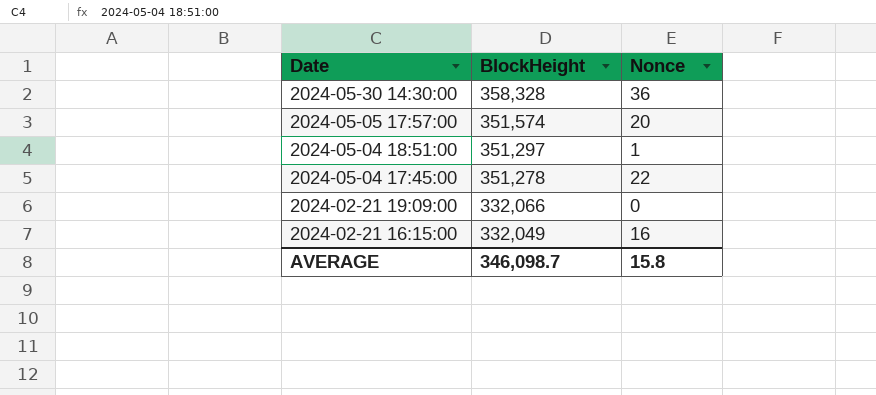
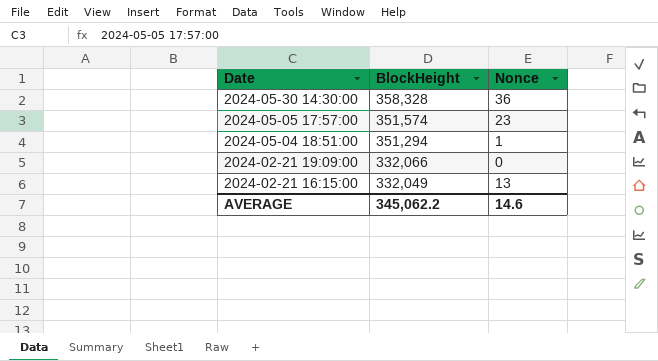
row 2024-05-04 17:45:00: 351,278 | 22 -> none
2024-05-05 17:57:00 | Nonce: 20 -> 23
2024-05-04 18:51:00 | BlockHeight: 351,297 -> 351,294
2024-02-21 16:15:00 | Nonce: 16 -> 13
AVERAGE | BlockHeight: 346,098.7 -> 345,062.2
AVERAGE | Nonce: 15.8 -> 14.6

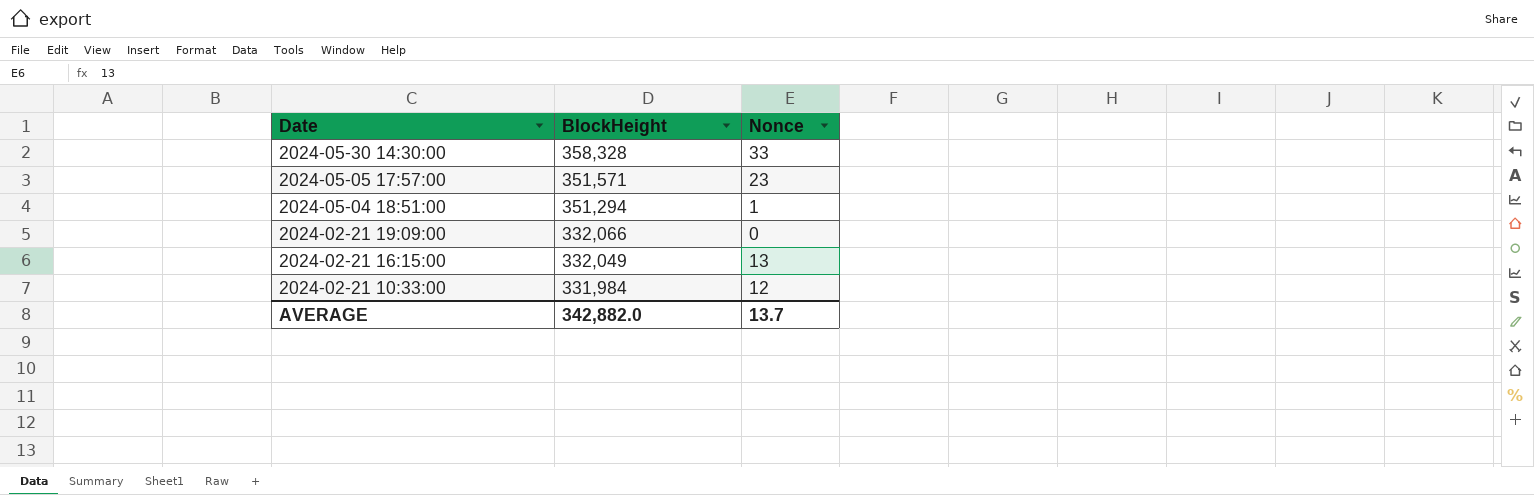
2024-05-30 14:30:00 | Nonce: 36 -> 33
2024-05-05 17:57:00 | BlockHeight: 351,574 -> 351,571
row 2024-02-21 10:33:00: none -> 331,984 | 12
AVERAGE | BlockHeight: 345,062.2 -> 342,882.0
AVERAGE | Nonce: 14.6 -> 13.7

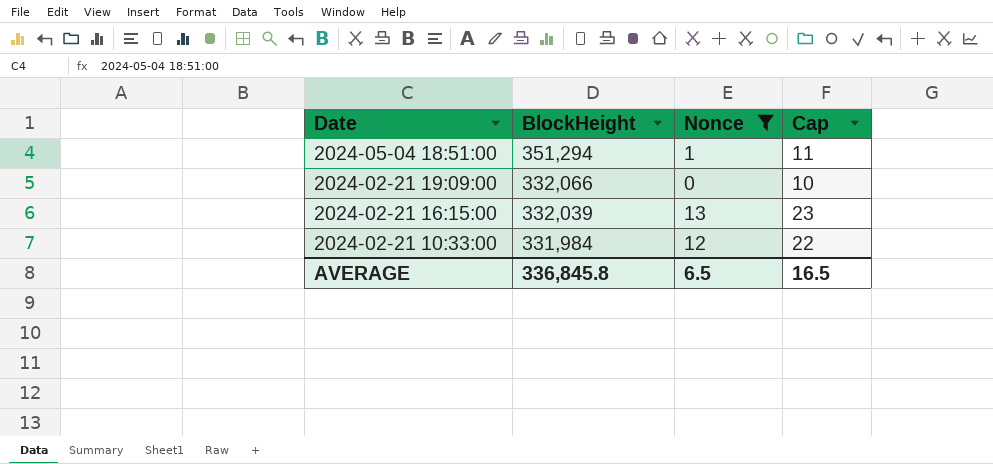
filter: none -> Nonce <= 13
column Cap | formula: none -> [Nonce] + 10
2024-02-21 16:15:00 | BlockHeight: 332,049 -> 332,039
AVERAGE | BlockHeight: 342,882.0 -> 336,845.8
AVERAGE | Nonce: 13.7 -> 6.5

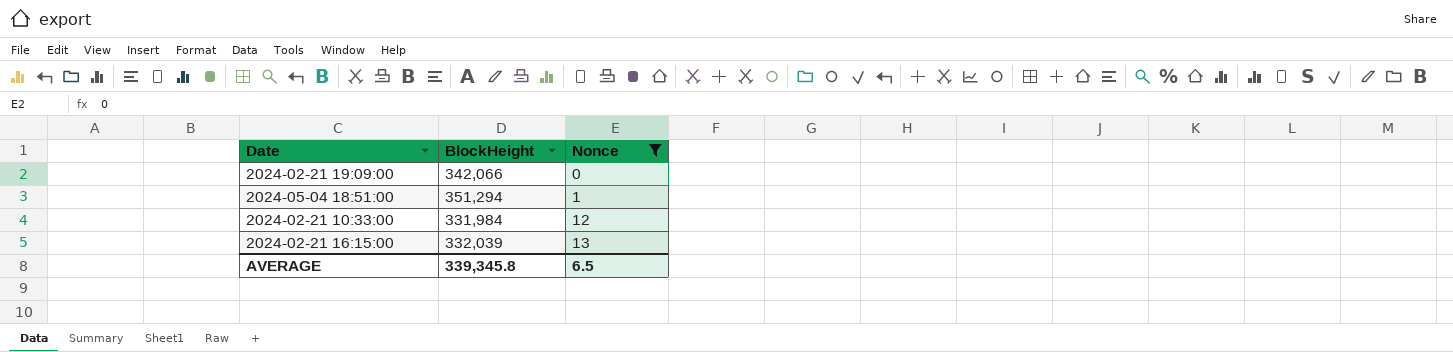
row order: Date descending -> Nonce ascending
column Cap | formula: [Nonce] + 10 -> none
2024-02-21 19:09:00 | BlockHeight: 332,066 -> 342,066
AVERAGE | BlockHeight: 336,845.8 -> 339,345.8

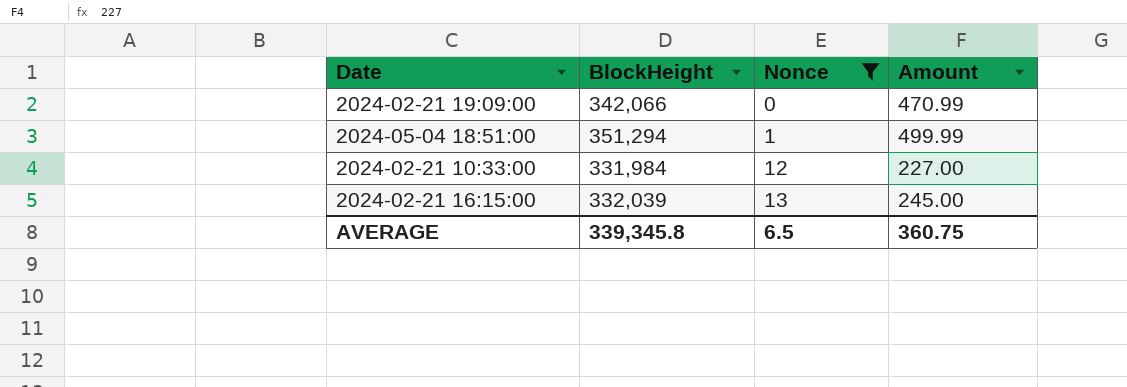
column Amount | position: none -> 4

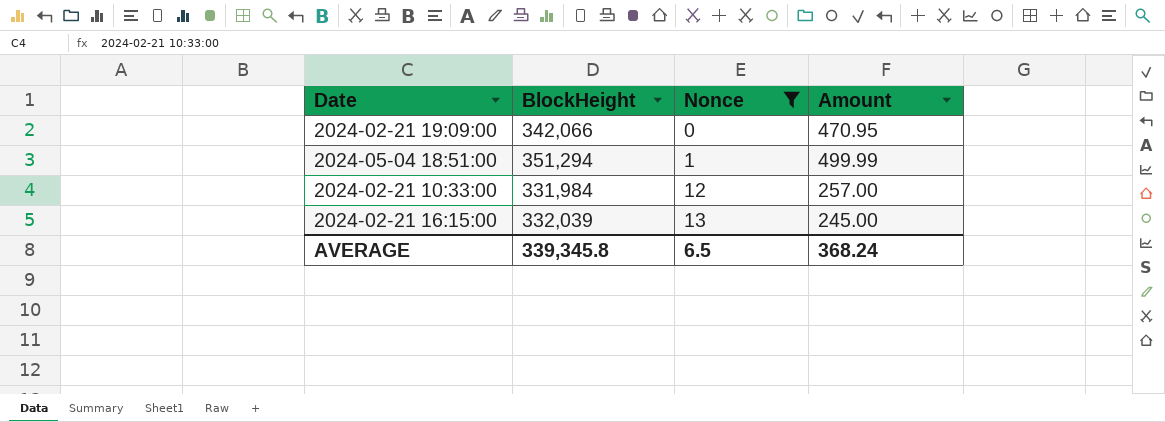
2024-02-21 19:09:00 | Amount: 470.99 -> 470.95
2024-02-21 10:33:00 | Amount: 227.00 -> 257.00
AVERAGE | Amount: 360.75 -> 368.24

